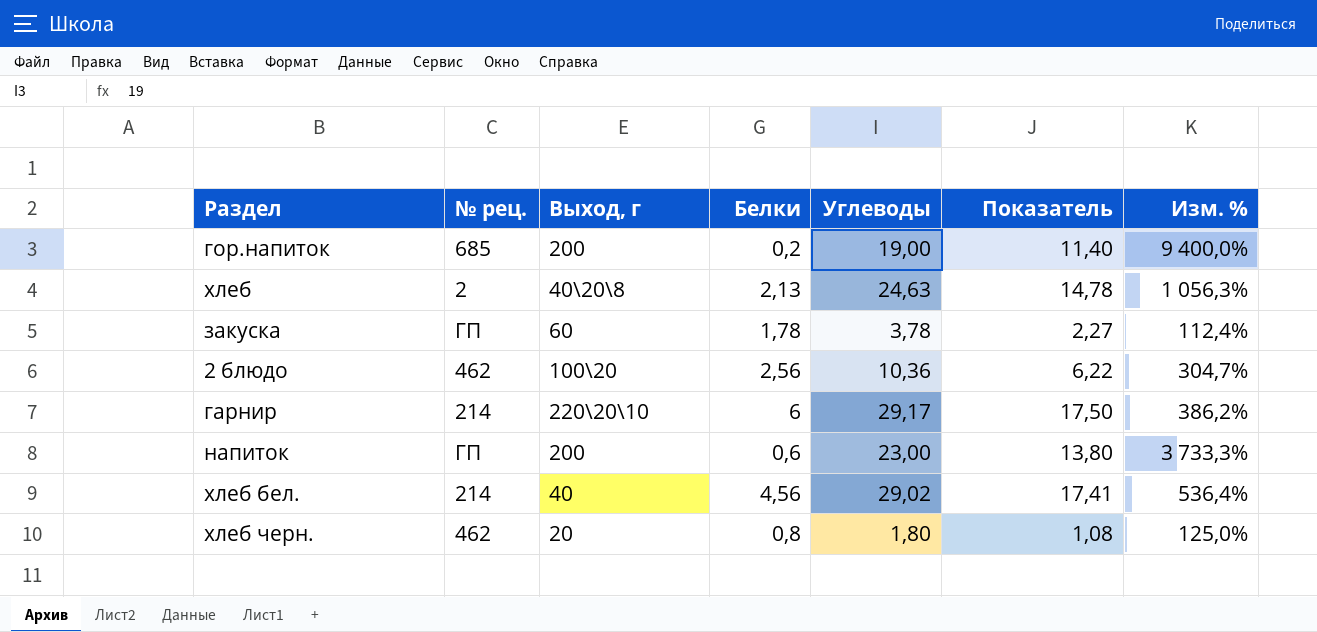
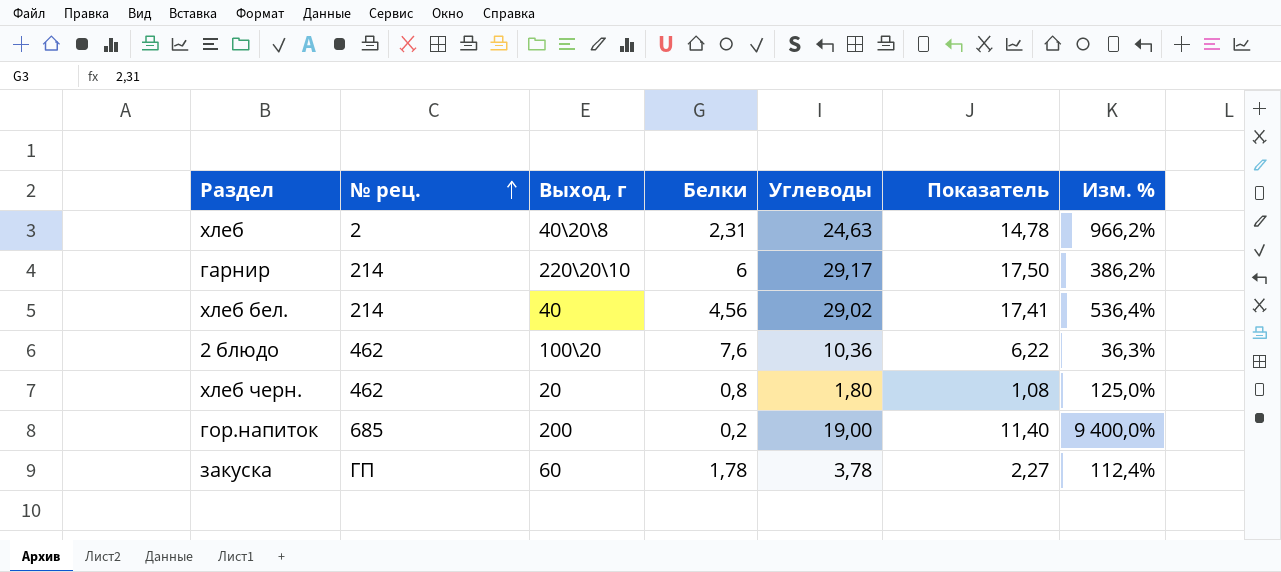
row order: none -> № рец. ascending
row напиток: ГП | 200 | 0,6 | 23,00 | 13,80 | 3 733,3% -> none
хлеб | Белки: 2,13 -> 2,31
хлеб | Изм. %: 1 056,3% -> 966,2%
2 блюдо | Белки: 2,56 -> 7,6
2 блюдо | Изм. %: 304,7% -> 36,3%

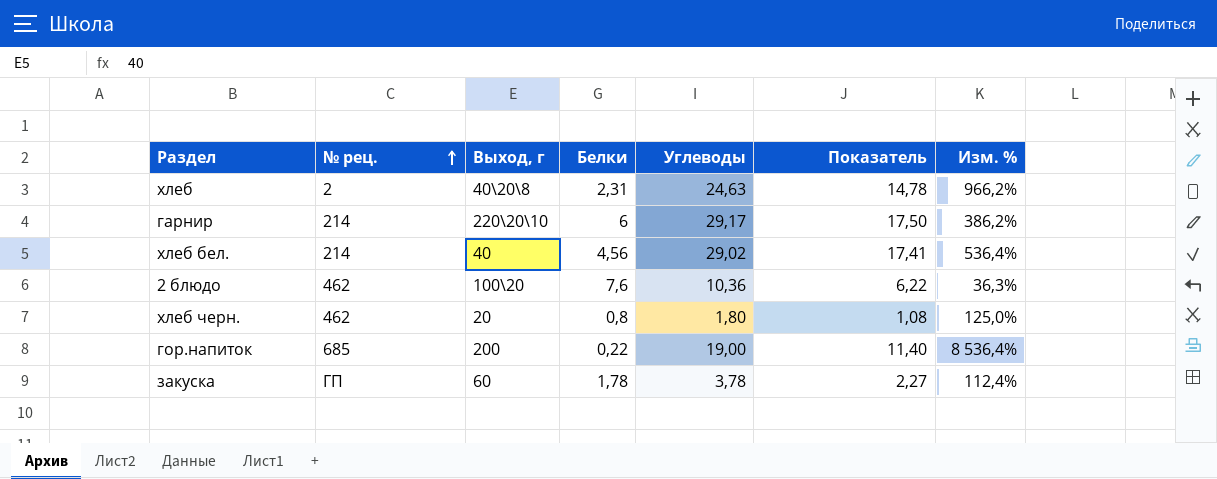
гор.напиток | Белки: 0,2 -> 0,22
гор.напиток | Изм. %: 9 400,0% -> 8 536,4%

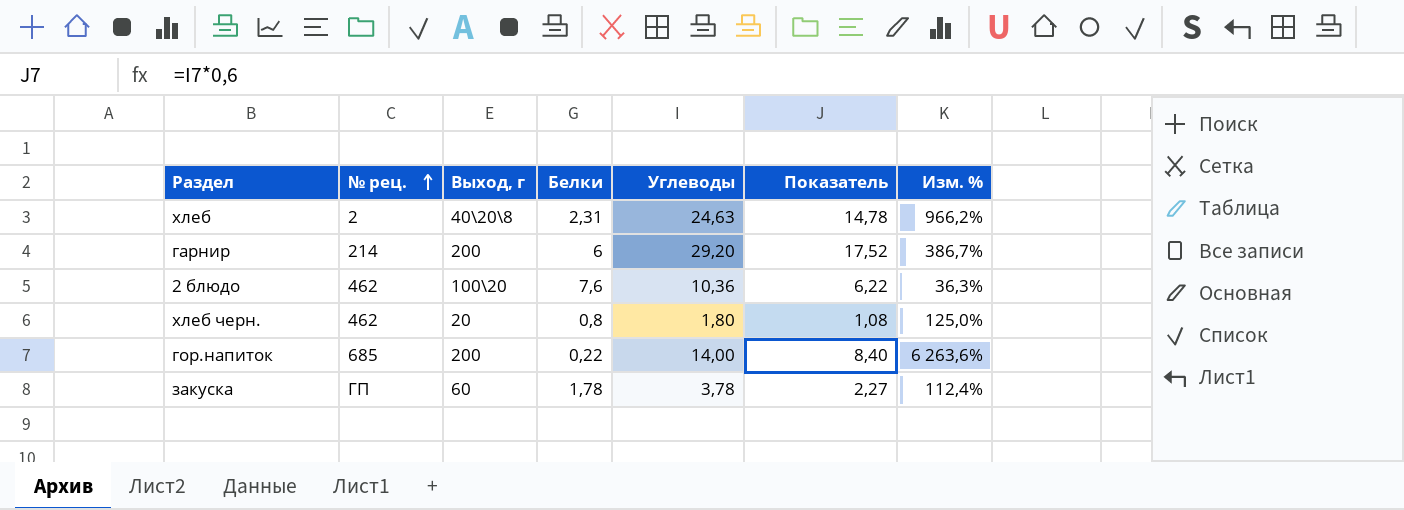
row хлеб бел.: 214 | 40 | 4,56 | 29,02 | 17,41 | 536,4% -> none
гарнир | Выход, г: 220\20\10 -> 200
гарнир | Углеводы: 29,17 -> 29,20
гарнир | Показатель: 17,50 -> 17,52
гарнир | Изм. %: 386,2% -> 386,7%
гор.напиток | Углеводы: 19,00 -> 14,00
гор.напиток | Показатель: 11,40 -> 8,40
гор.напиток | Изм. %: 8 536,4% -> 6 263,6%

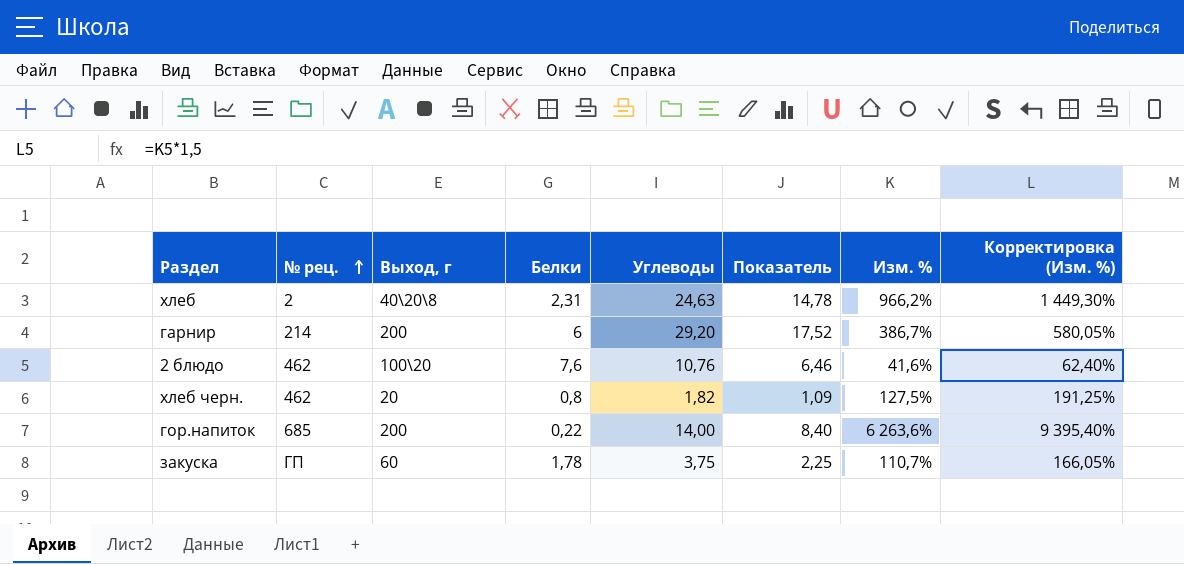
column Корректировка (Изм. %) | formula: none -> [Изм. %] * 1,5
2 блюдо | Углеводы: 10,36 -> 10,76
2 блюдо | Показатель: 6,22 -> 6,46
2 блюдо | Изм. %: 36,3% -> 41,6%
хлеб черн. | Углеводы: 1,80 -> 1,82
хлеб черн. | Показатель: 1,08 -> 1,09
хлеб черн. | Изм. %: 125,0% -> 127,5%
закуска | Углеводы: 3,78 -> 3,75
закуска | Показатель: 2,27 -> 2,25
закуска | Изм. %: 112,4% -> 110,7%

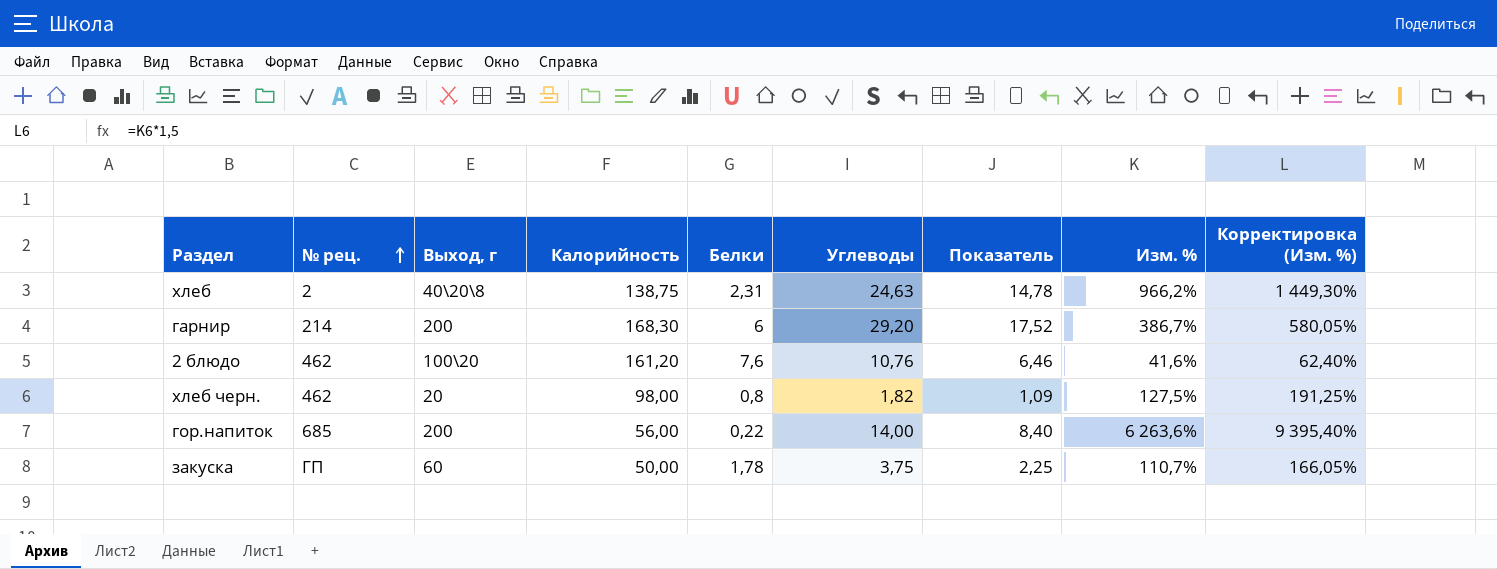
column Калорийность | position: none -> 4

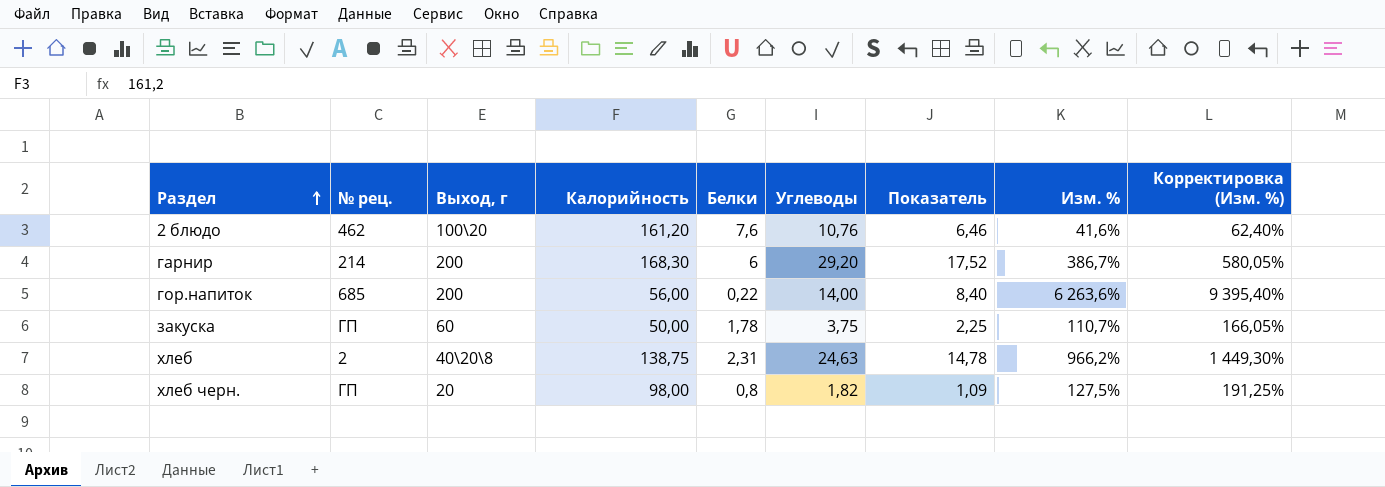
row order: № рец. ascending -> Раздел ascending
хлеб черн. | № рец.: 462 -> ГП

